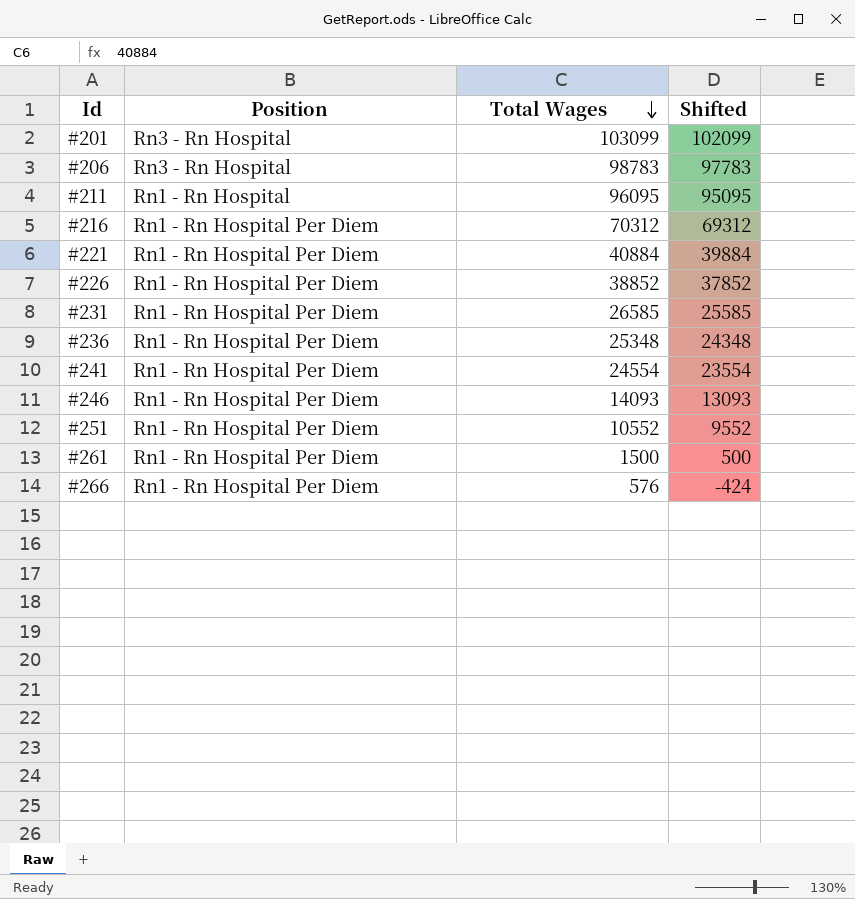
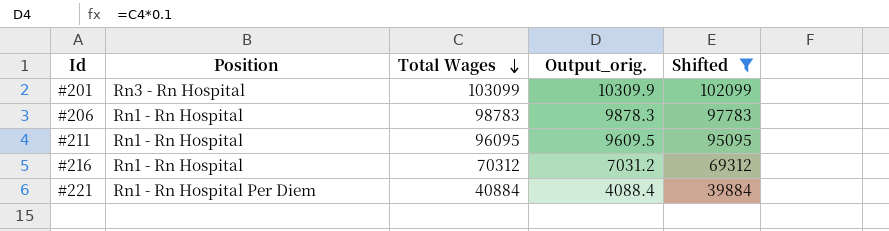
filter: none -> Shifted >= 39884
column Output_orig. | formula: none -> [Total Wages] * 0.1
#206 | Position: Rn3 - Rn Hospital -> Rn1 - Rn Hospital
#216 | Position: Rn1 - Rn Hospital Per Diem -> Rn1 - Rn Hospital

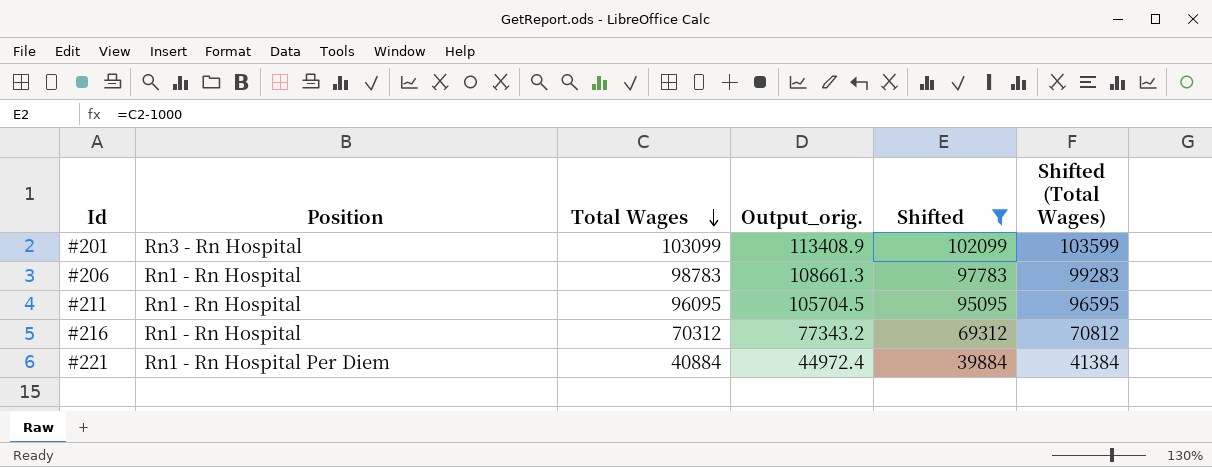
column Output_orig. | formula: [Total Wages] * 0.1 -> [Total Wages] * 1.1
column Shifted (Total Wages) | formula: none -> [Total Wages] + 500

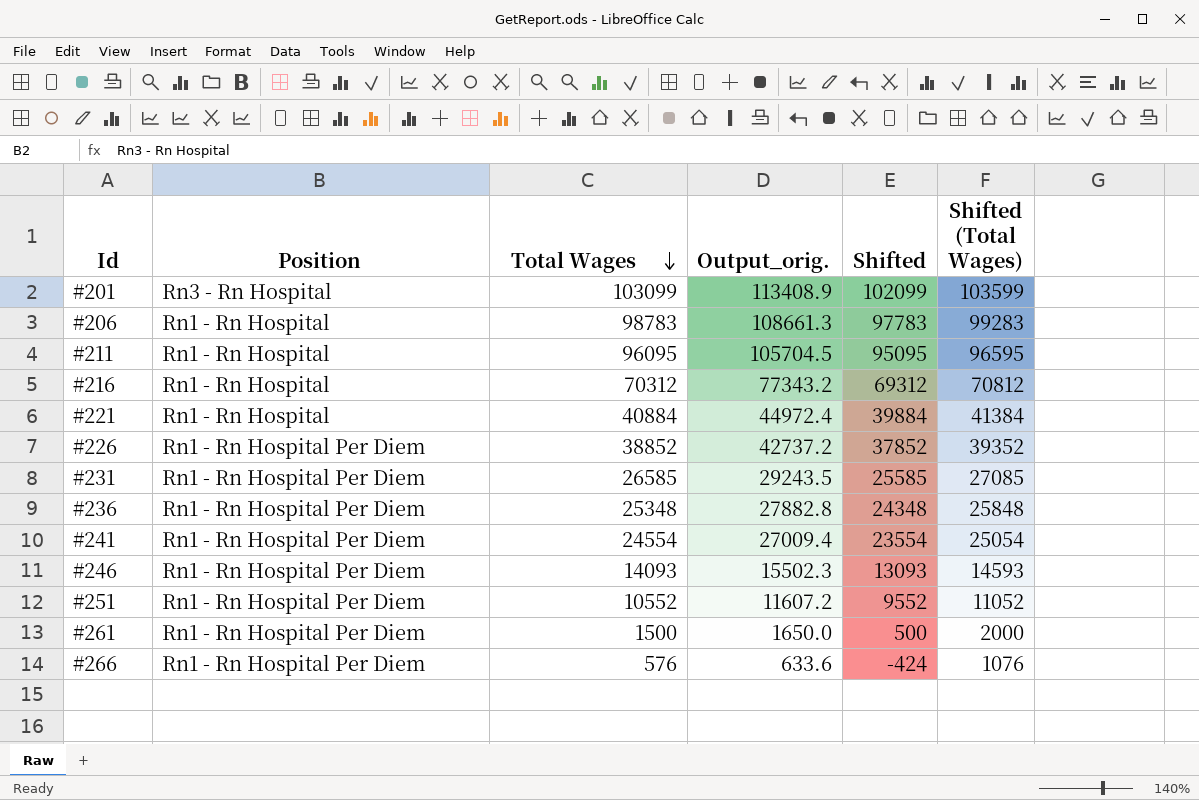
filter: Shifted >= 39884 -> none
#221 | Position: Rn1 - Rn Hospital Per Diem -> Rn1 - Rn Hospital

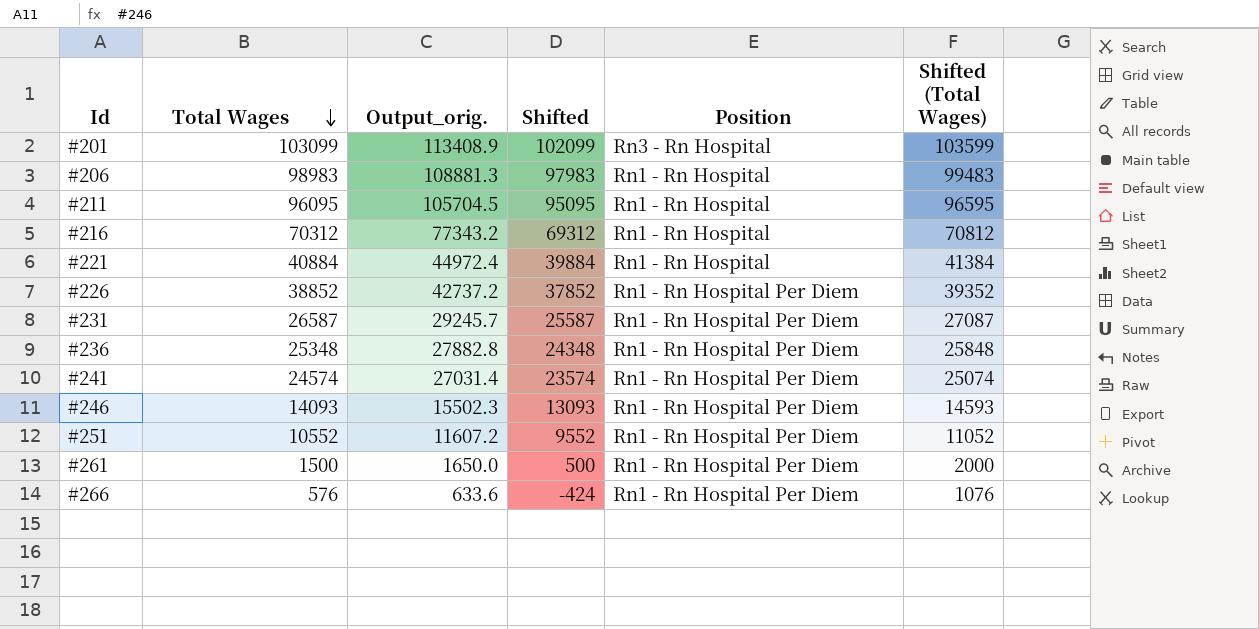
column Position | position: 2 -> 5
#206 | Total Wages: 98783 -> 98983
#206 | Output_orig.: 108661.3 -> 108881.3
#206 | Shifted: 97783 -> 97983
#206 | Shifted (Total Wages): 99283 -> 99483
#231 | Total Wages: 26585 -> 26587
#231 | Output_orig.: 29243.5 -> 29245.7
#231 | Shifted: 25585 -> 25587
#231 | Shifted (Total Wages): 27085 -> 27087
#241 | Total Wages: 24554 -> 24574
#241 | Output_orig.: 27009.4 -> 27031.4
#241 | Shifted: 23554 -> 23574
#241 | Shifted (Total Wages): 25054 -> 25074

